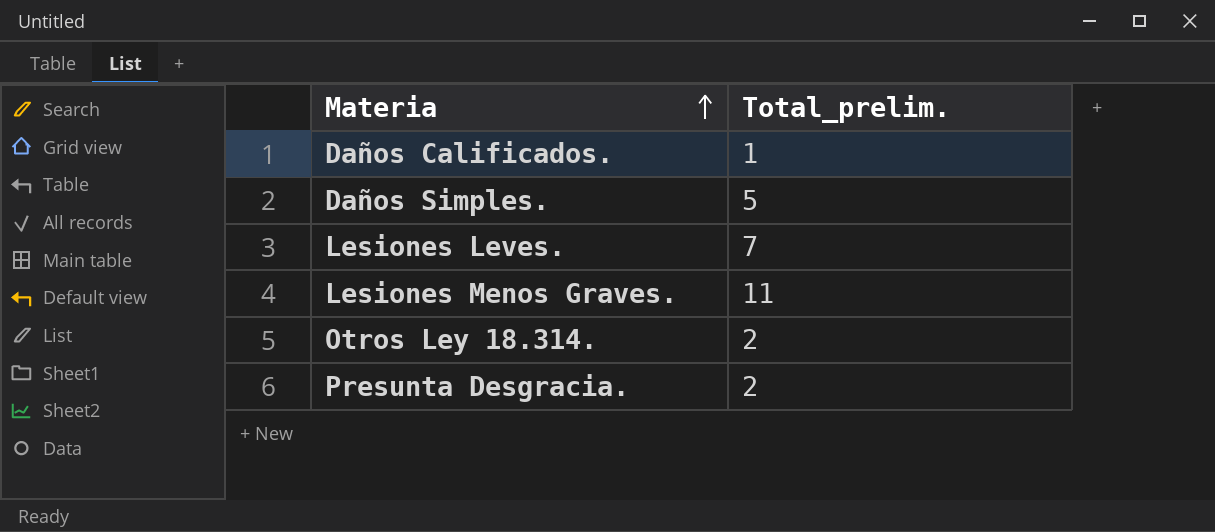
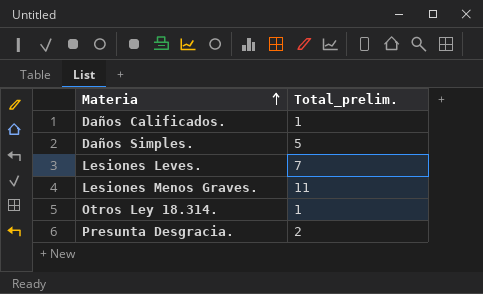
Otros Ley 18.314. | Total_prelim.: 2 -> 1

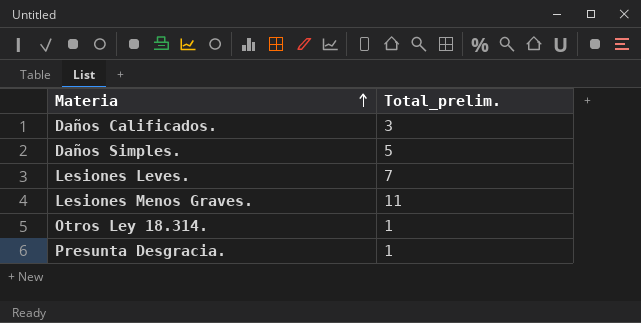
Daños Calificados. | Total_prelim.: 1 -> 3
Presunta Desgracia. | Total_prelim.: 2 -> 1

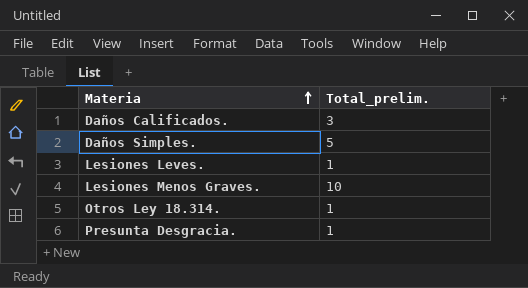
Lesiones Leves. | Total_prelim.: 7 -> 1
Lesiones Menos Graves. | Total_prelim.: 11 -> 10

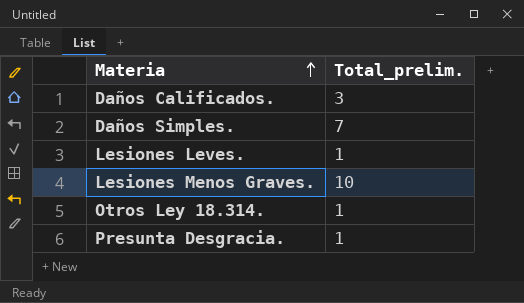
Daños Simples. | Total_prelim.: 5 -> 7

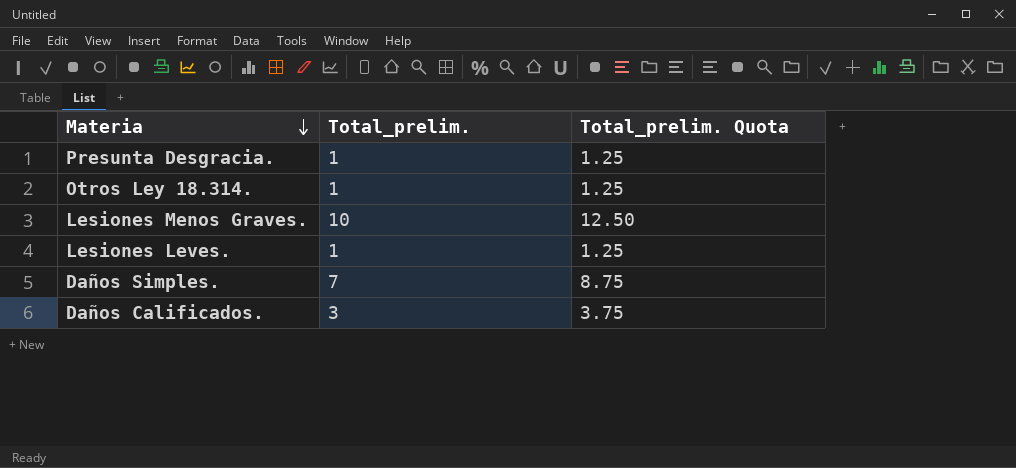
row order: Materia ascending -> Materia descending
column Total_prelim. Quota | formula: none -> [Total_prelim.] * 1.25

